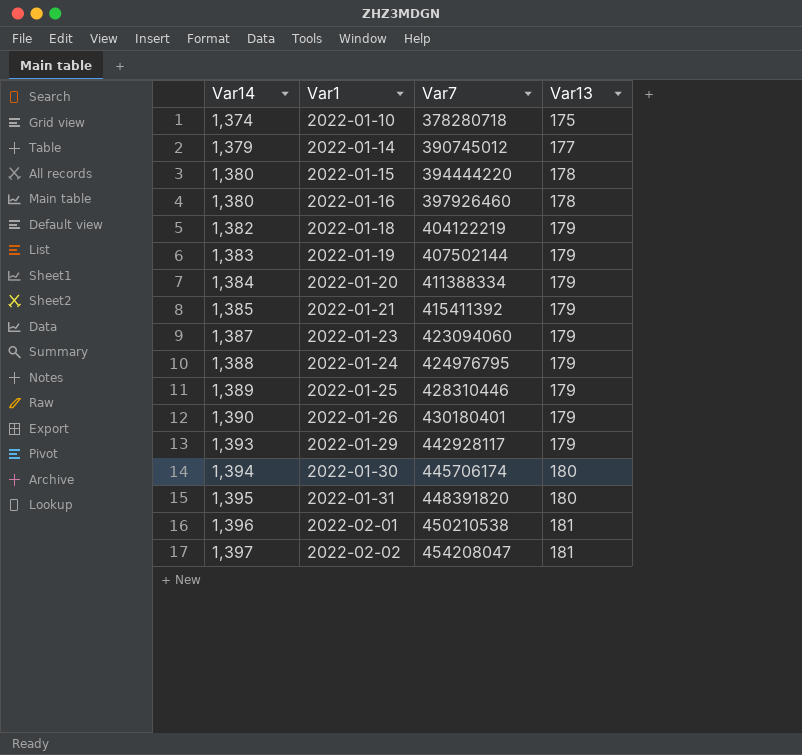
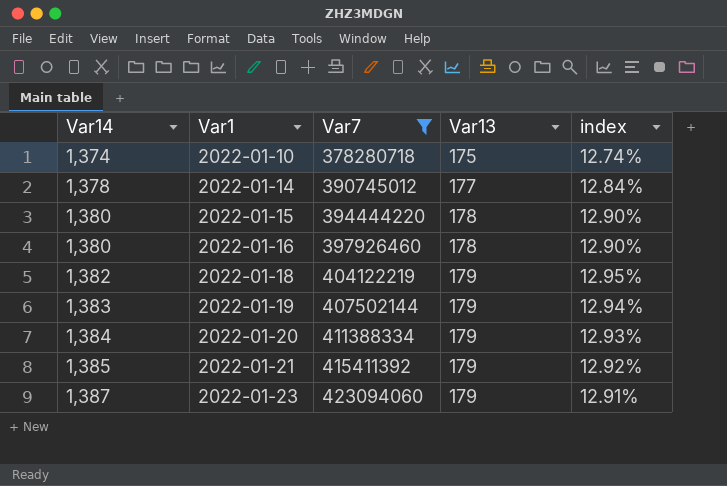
filter: none -> Var7 <= 423094060
column index | formula: none -> [Var13] / [Var14]
2022-01-14 | Var14: 1,379 -> 1,378

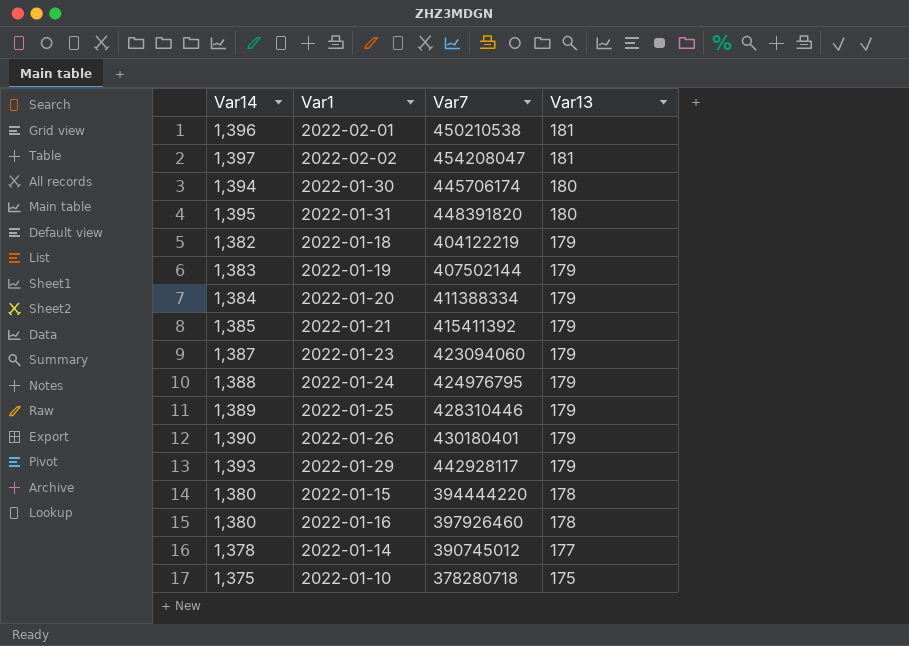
filter: Var7 <= 423094060 -> none
row order: Var14 ascending -> Var13 descending
column index | formula: [Var13] / [Var14] -> none
2022-01-10 | Var14: 1,374 -> 1,375

